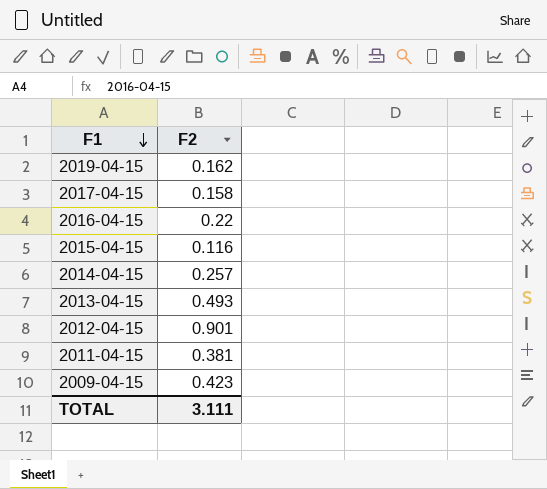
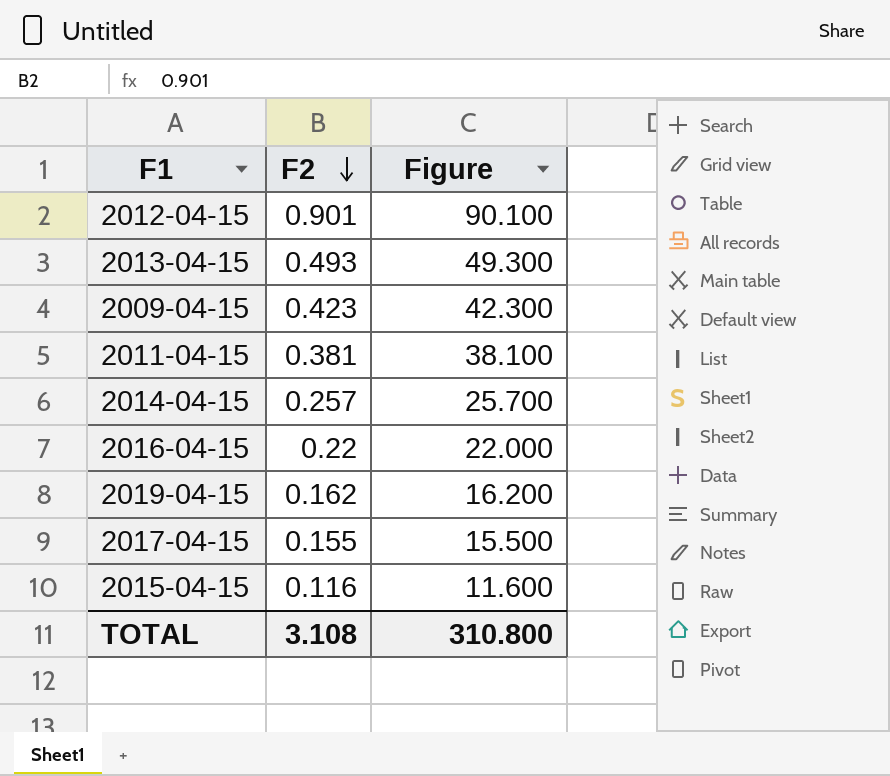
row order: F1 descending -> F2 descending
column Figure | formula: none -> [F2] * 100
2017-04-15 | F2: 0.158 -> 0.155
TOTAL | F2: 3.111 -> 3.108

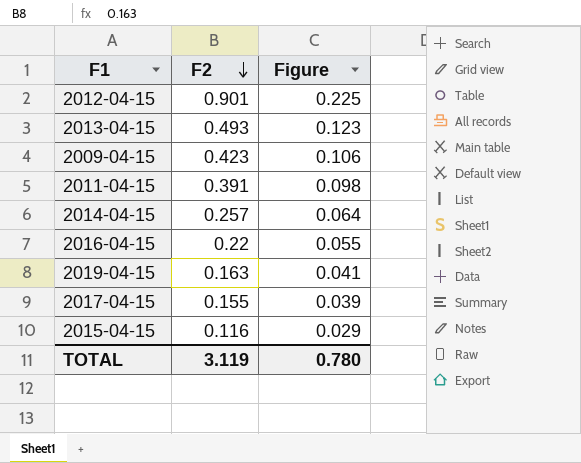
column Figure | formula: [F2] * 100 -> [F2] * 0.25
2011-04-15 | F2: 0.381 -> 0.391
2019-04-15 | F2: 0.162 -> 0.163
TOTAL | F2: 3.108 -> 3.119
TOTAL | Figure: 310.800 -> 0.780

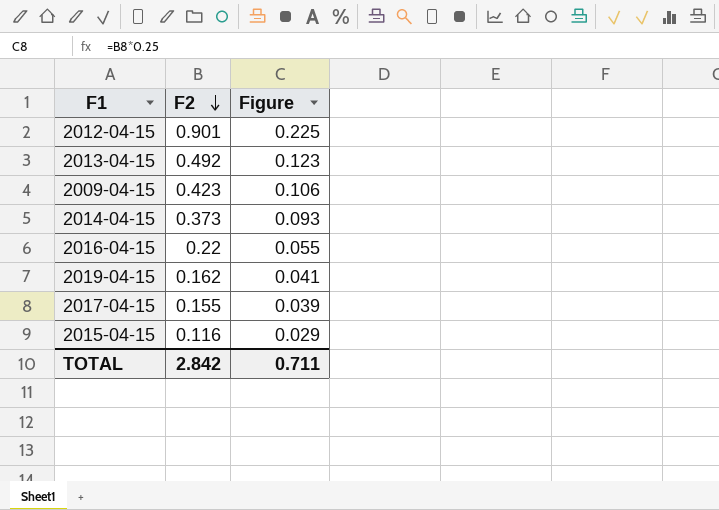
row 2011-04-15: 0.391 | 0.098 -> none
2013-04-15 | F2: 0.493 -> 0.492
2014-04-15 | F2: 0.257 -> 0.373
2014-04-15 | Figure: 0.064 -> 0.093
2019-04-15 | F2: 0.163 -> 0.162
TOTAL | F2: 3.119 -> 2.842
TOTAL | Figure: 0.780 -> 0.711

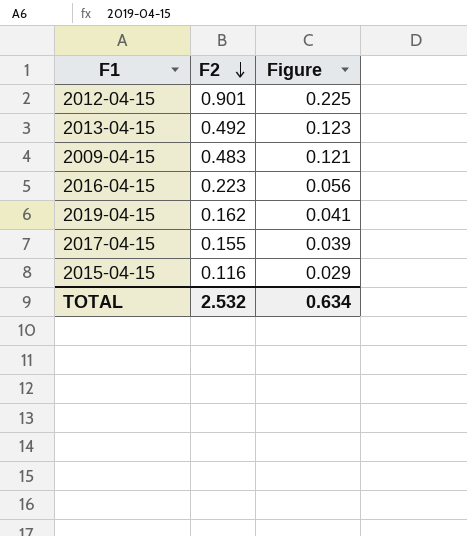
row 2014-04-15: 0.373 | 0.093 -> none
2009-04-15 | F2: 0.423 -> 0.483
2009-04-15 | Figure: 0.106 -> 0.121
2016-04-15 | F2: 0.22 -> 0.223
2016-04-15 | Figure: 0.055 -> 0.056
TOTAL | F2: 2.842 -> 2.532
TOTAL | Figure: 0.711 -> 0.634

